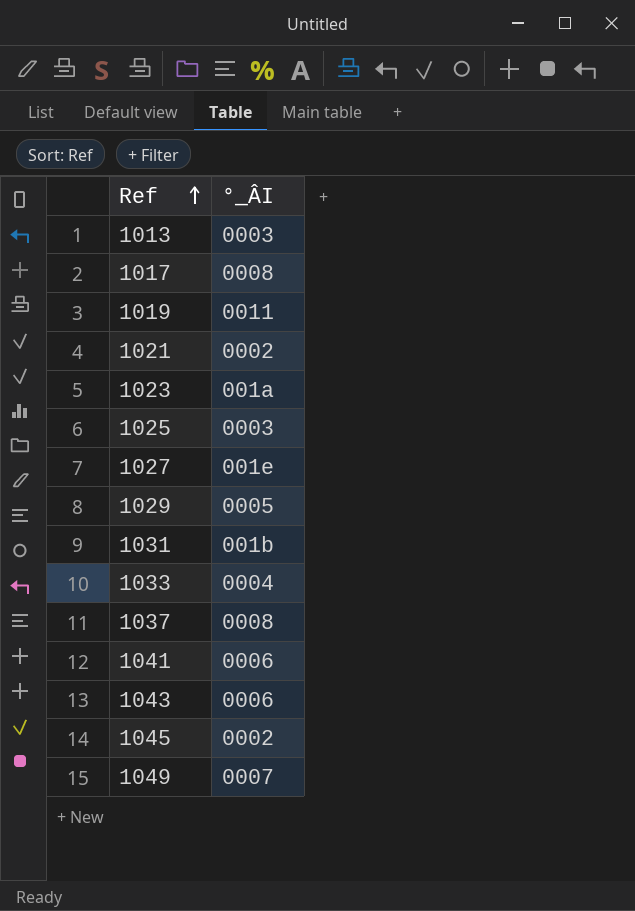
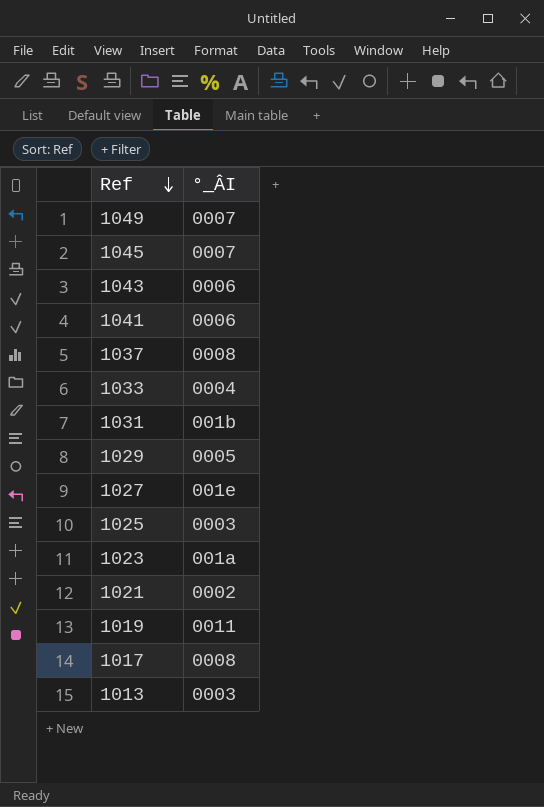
row order: Ref ascending -> Ref descending
1045 | °_ÂI: 0002 -> 0007

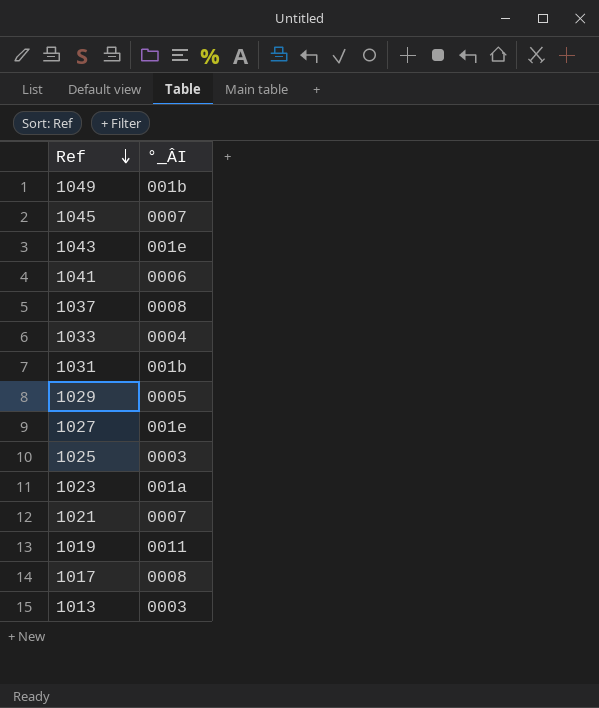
1049 | °_ÂI: 0007 -> 001b
1043 | °_ÂI: 0006 -> 001e
1021 | °_ÂI: 0002 -> 0007

